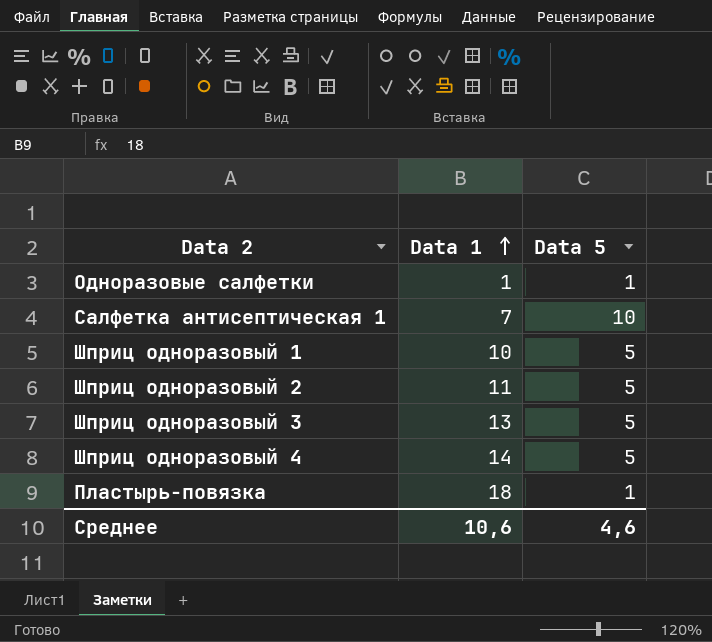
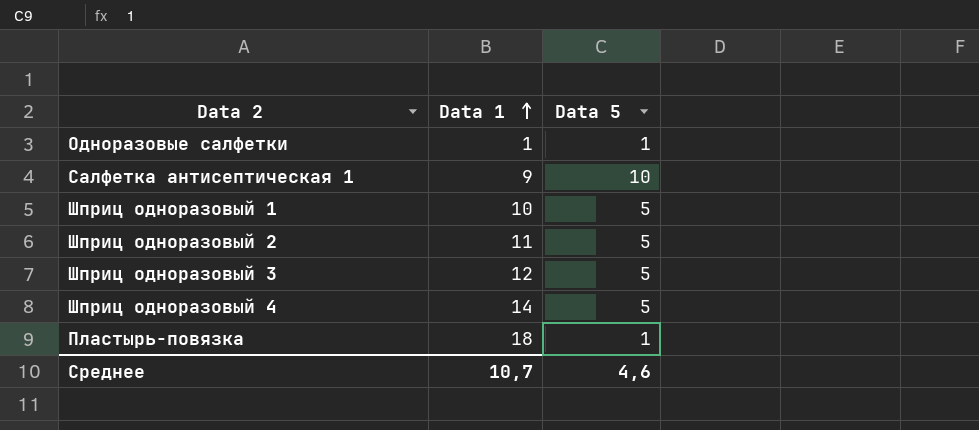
Салфетка антисептическая 1 | Data 1: 7 -> 9
Шприц одноразовый 3 | Data 1: 13 -> 12
Среднее | Data 1: 10,6 -> 10,7

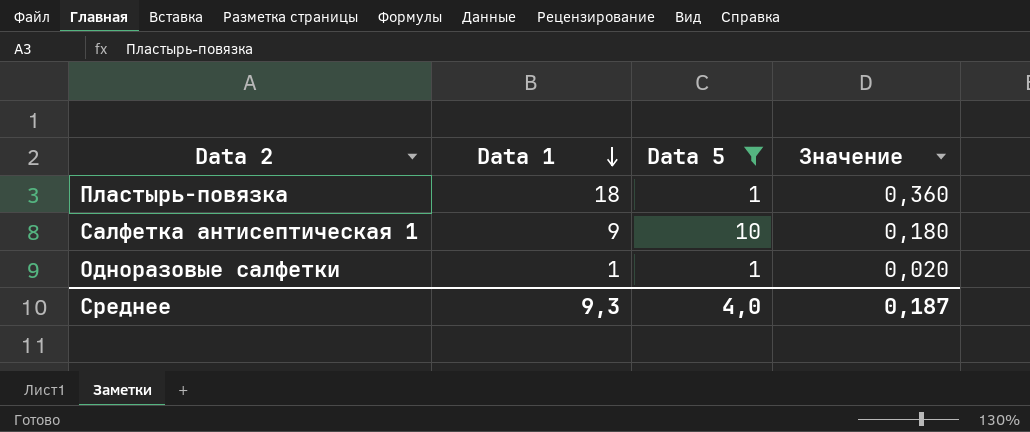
filter: none -> Data 5 != 5
row order: Data 1 ascending -> Data 1 descending
column Значение | formula: none -> [Data 1] * 0,02
Среднее | Data 1: 10,7 -> 9,3
Среднее | Data 5: 4,6 -> 4,0

